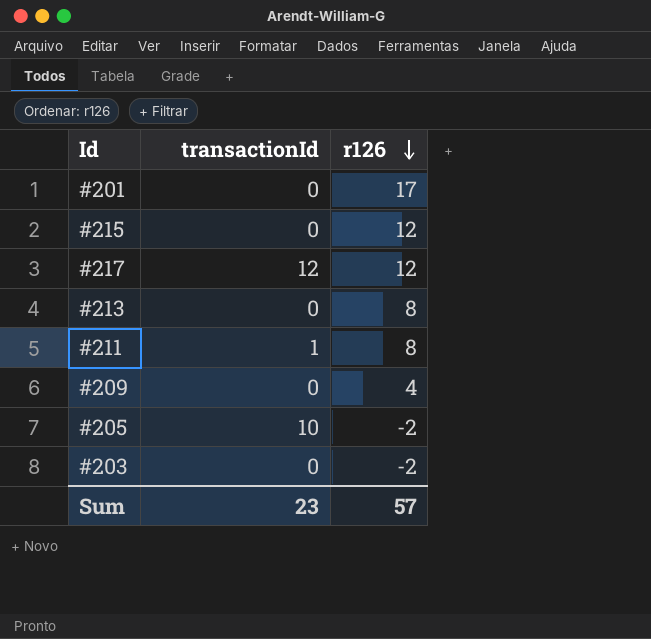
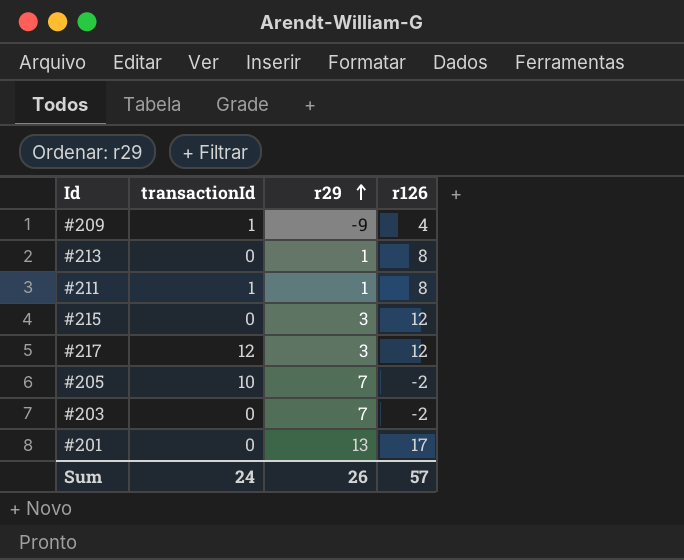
row order: r126 descending -> r29 ascending
column r29 | position: none -> 3
#209 | transactionId: 0 -> 1
Sum | transactionId: 23 -> 24

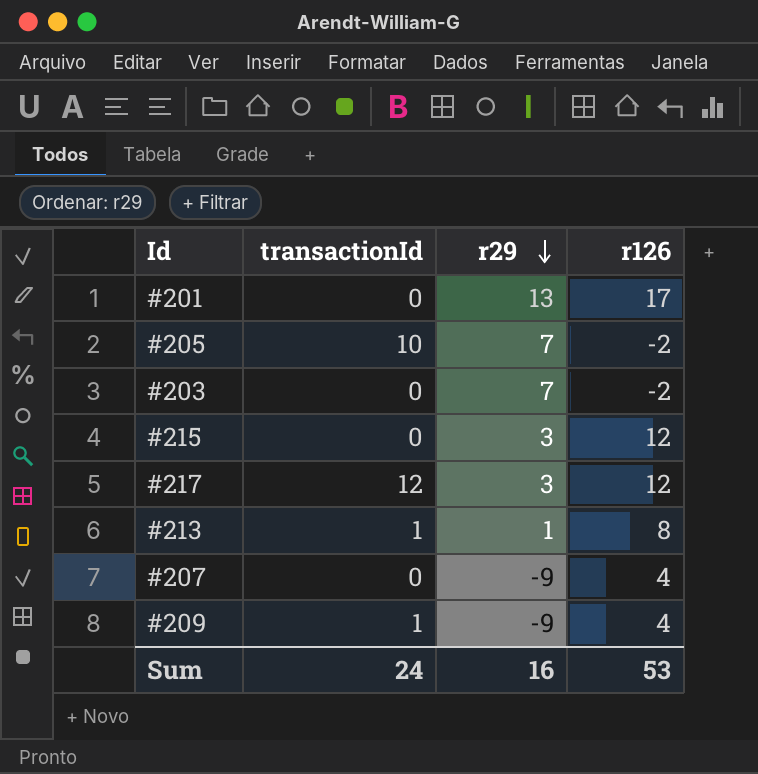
row order: r29 ascending -> r29 descending
row #211: 1 | 1 | 8 -> none
#213 | transactionId: 0 -> 1
row #207: none -> 0 | -9 | 4
Sum | r29: 26 -> 16
Sum | r126: 57 -> 53

